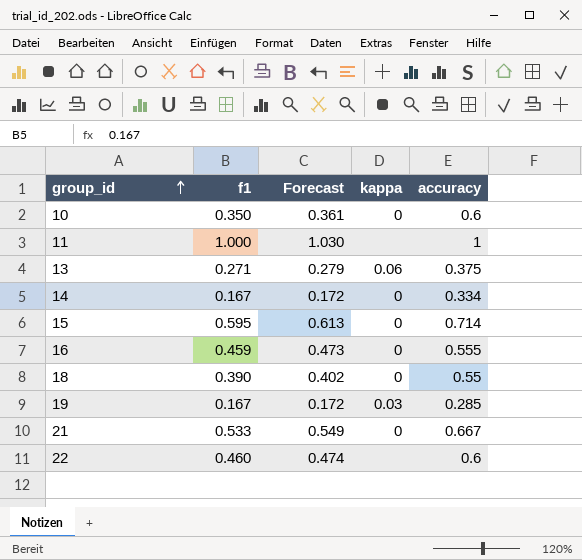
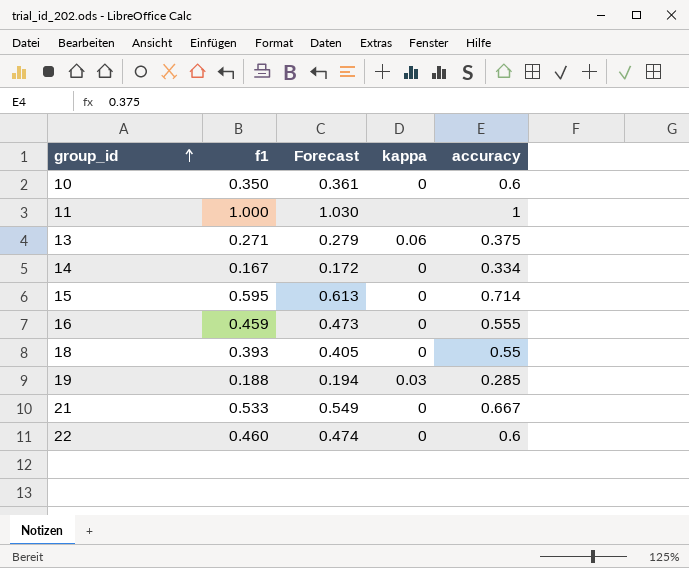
18 | f1: 0.390 -> 0.393
18 | Forecast: 0.402 -> 0.405
19 | f1: 0.167 -> 0.188
19 | Forecast: 0.172 -> 0.194
22 | kappa: none -> 0

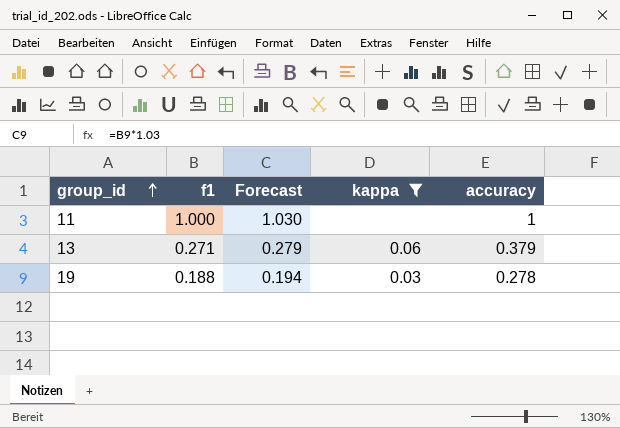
filter: none -> kappa != 0
13 | accuracy: 0.375 -> 0.379
19 | accuracy: 0.285 -> 0.278

